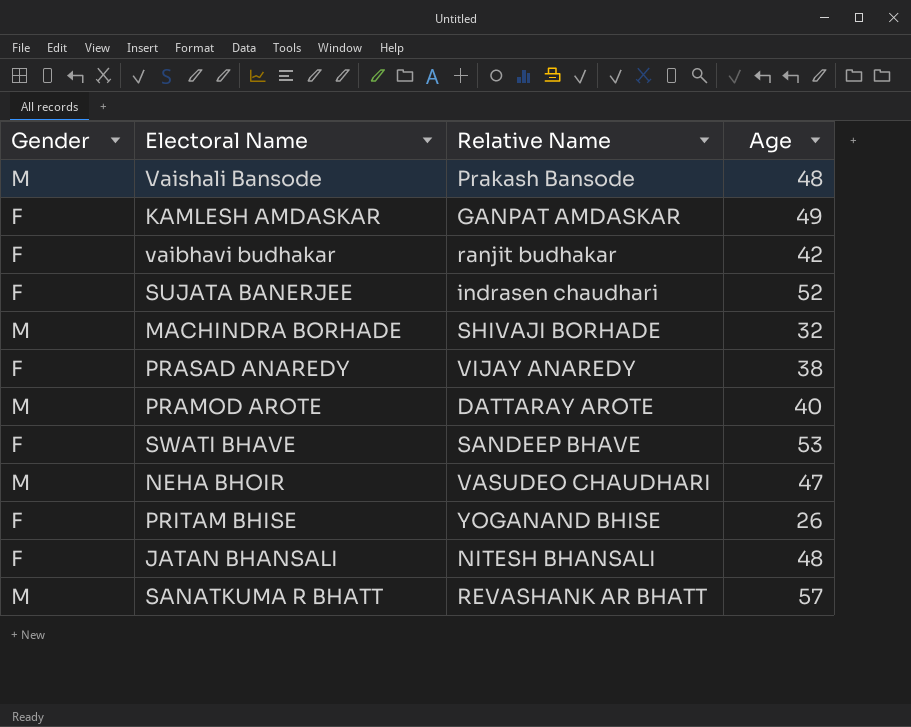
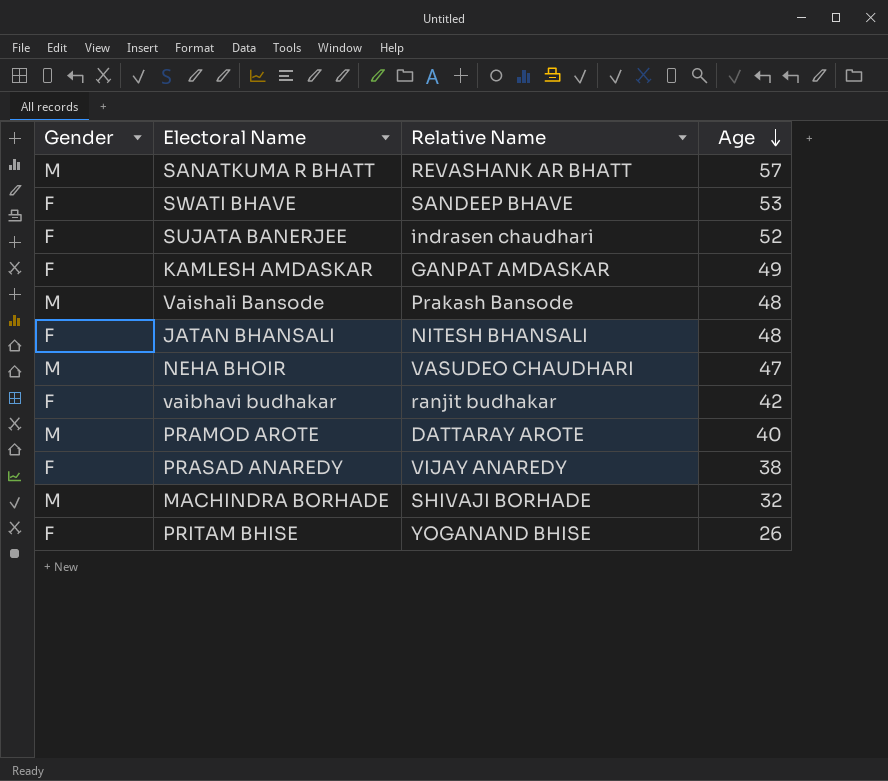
row order: none -> Age descending

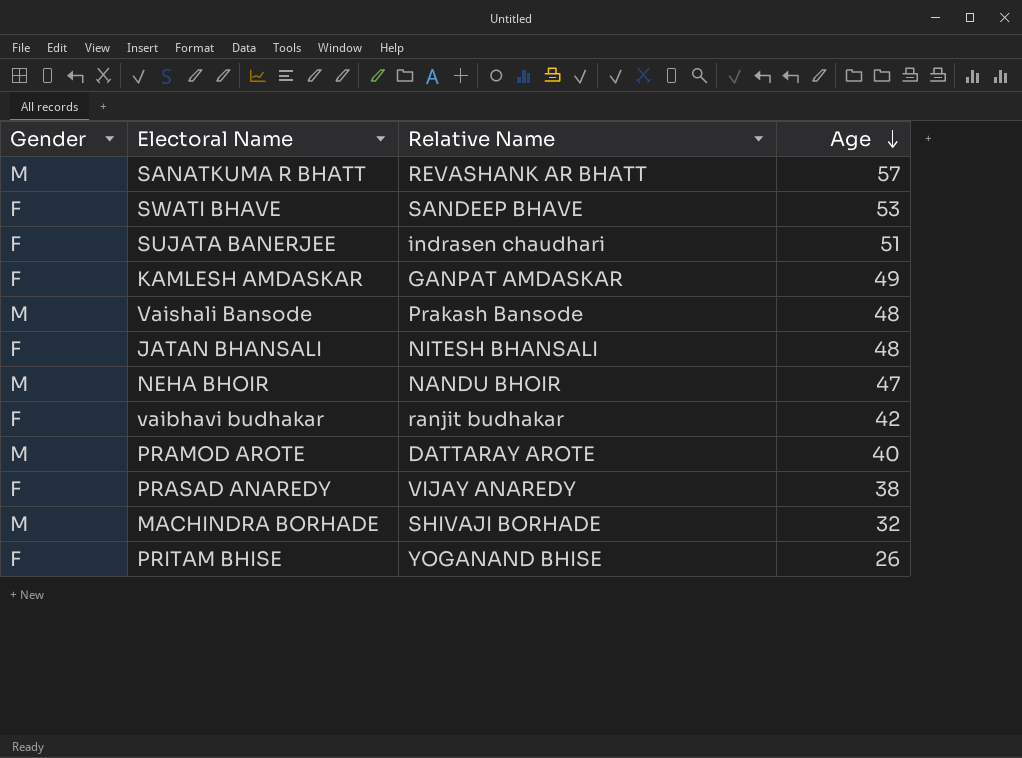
SUJATA BANERJEE | Age: 52 -> 51
NEHA BHOIR | Relative Name: VASUDEO CHAUDHARI -> NANDU BHOIR

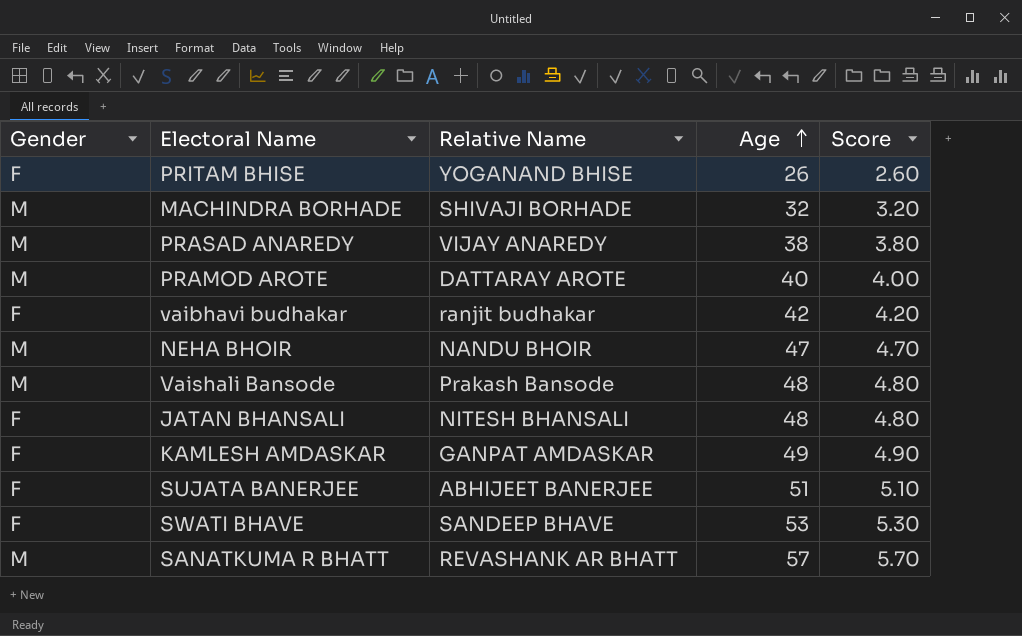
row order: Age descending -> Age ascending
column Score | formula: none -> [Age] * 0.1
PRASAD ANAREDY | Gender: F -> M
SUJATA BANERJEE | Relative Name: indrasen chaudhari -> ABHIJEET BANERJEE

